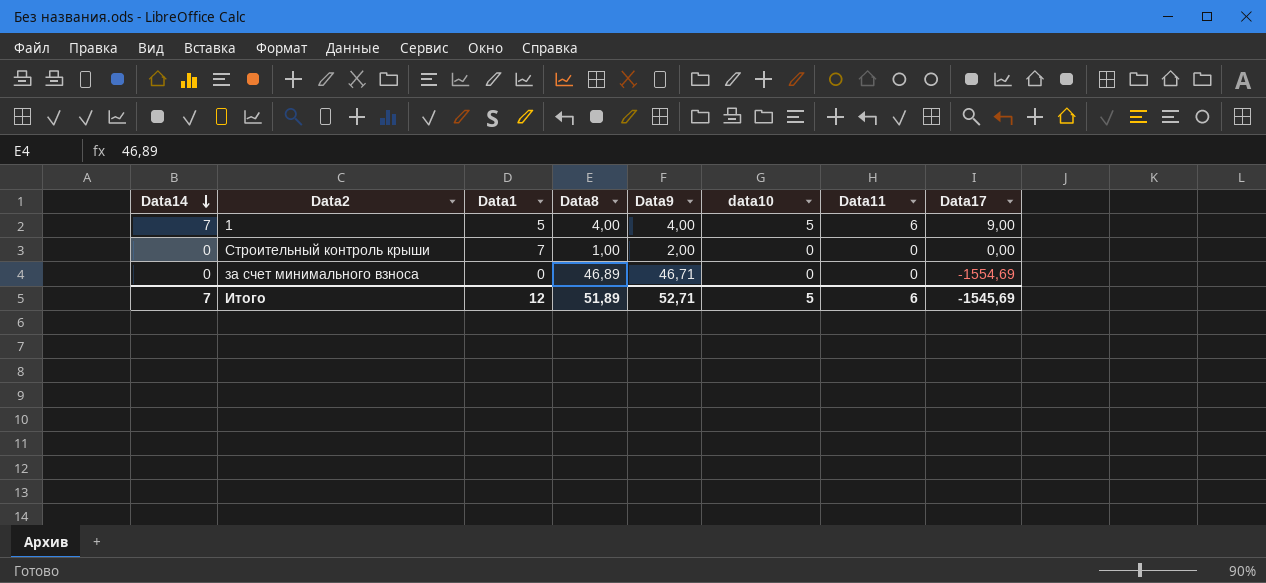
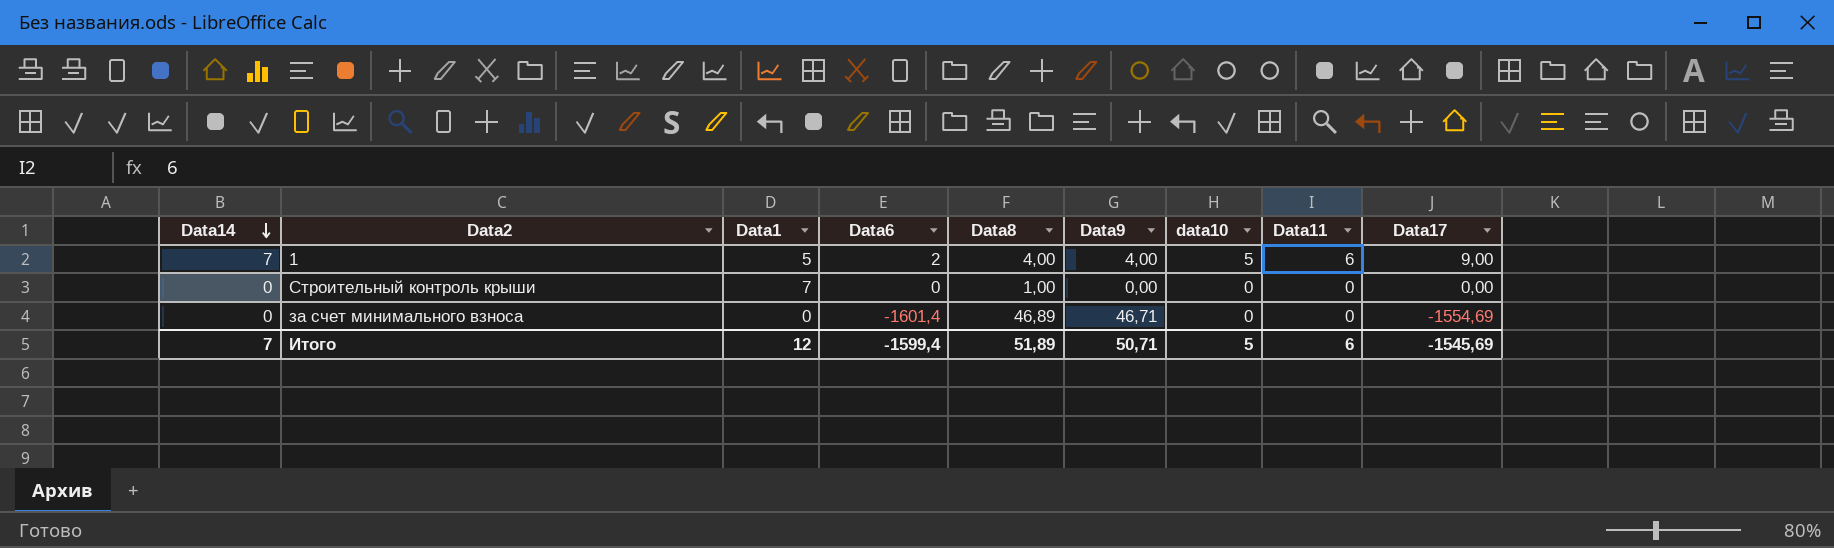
column Data6 | position: none -> 4
Строительный контроль крыши | Data9: 2,00 -> 0,00
Итого | Data9: 52,71 -> 50,71

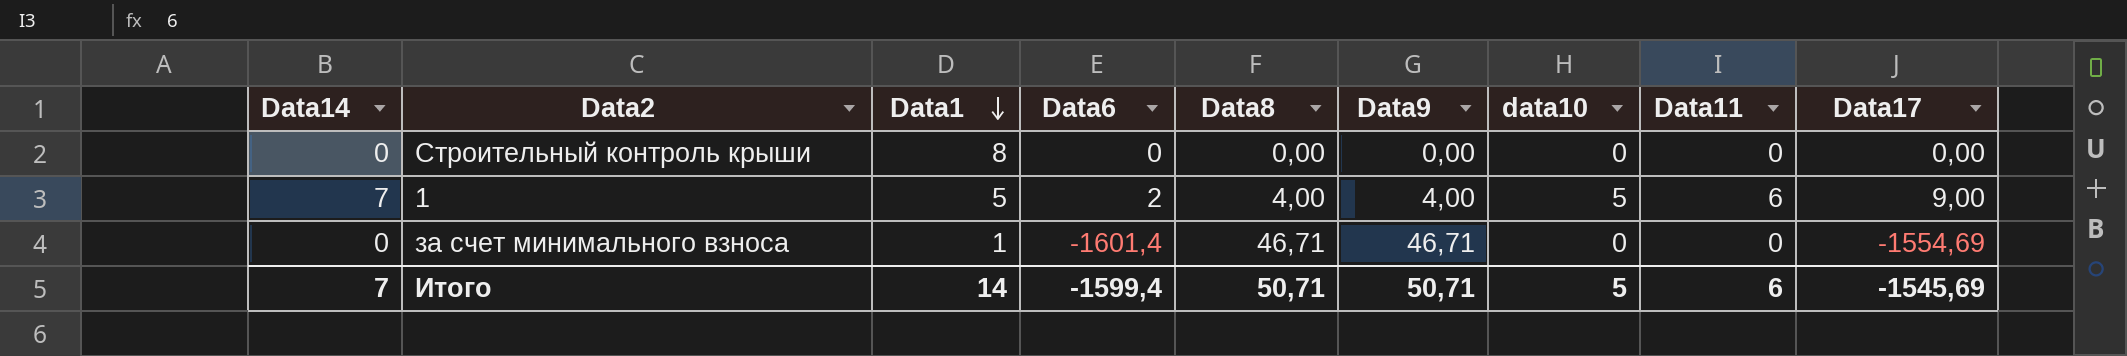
row order: Data14 descending -> Data1 descending
Строительный контроль крыши | Data1: 7 -> 8
Строительный контроль крыши | Data8: 1,00 -> 0,00
за счет минимального взноса | Data1: 0 -> 1
за счет минимального взноса | Data8: 46,89 -> 46,71
Итого | Data1: 12 -> 14
Итого | Data8: 51,89 -> 50,71

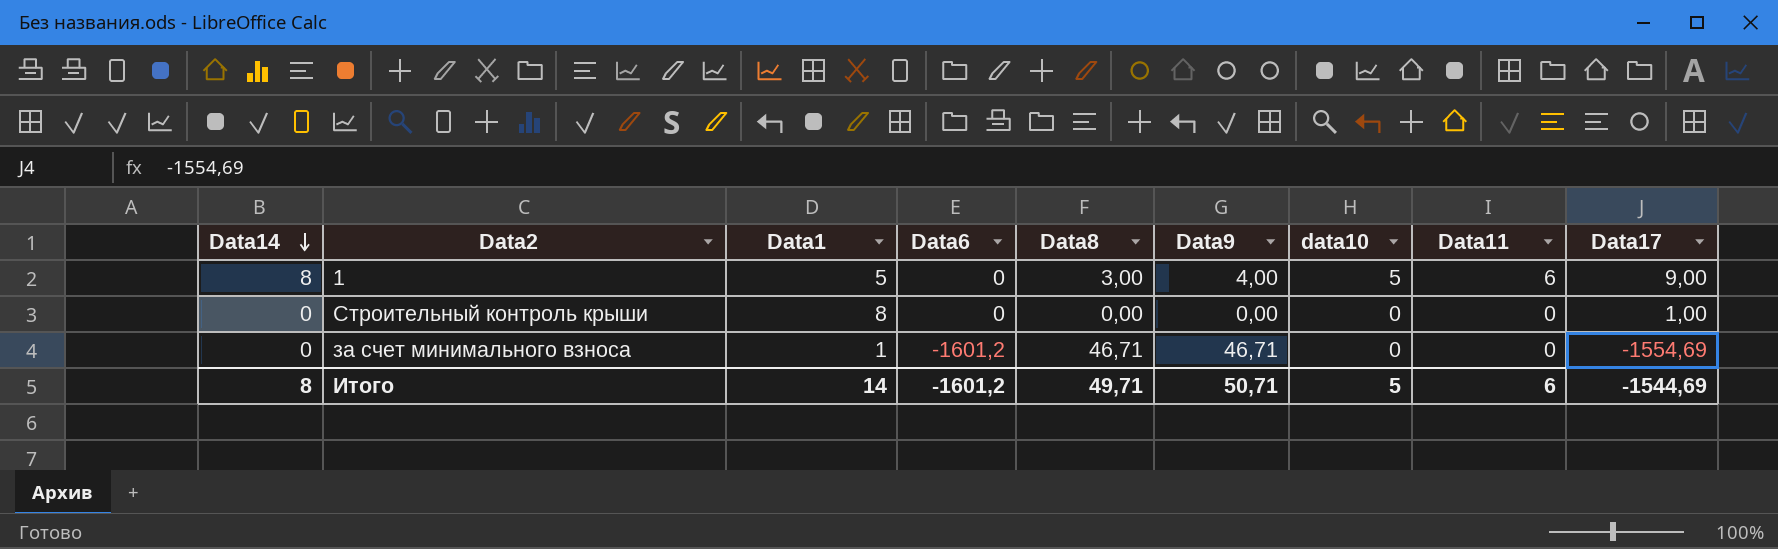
row order: Data1 descending -> Data14 descending
1 | Data14: 7 -> 8
1 | Data6: 2 -> 0
1 | Data8: 4,00 -> 3,00
Строительный контроль крыши | Data17: 0,00 -> 1,00
за счет минимального взноса | Data6: -1601,4 -> -1601,2
Итого | Data14: 7 -> 8
Итого | Data6: -1599,4 -> -1601,2
Итого | Data8: 50,71 -> 49,71
Итого | Data17: -1545,69 -> -1544,69

